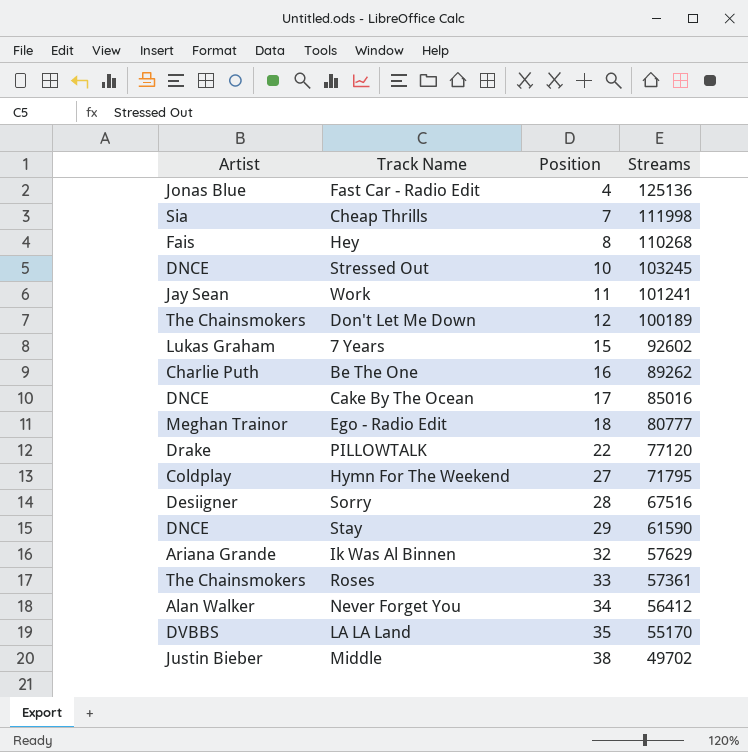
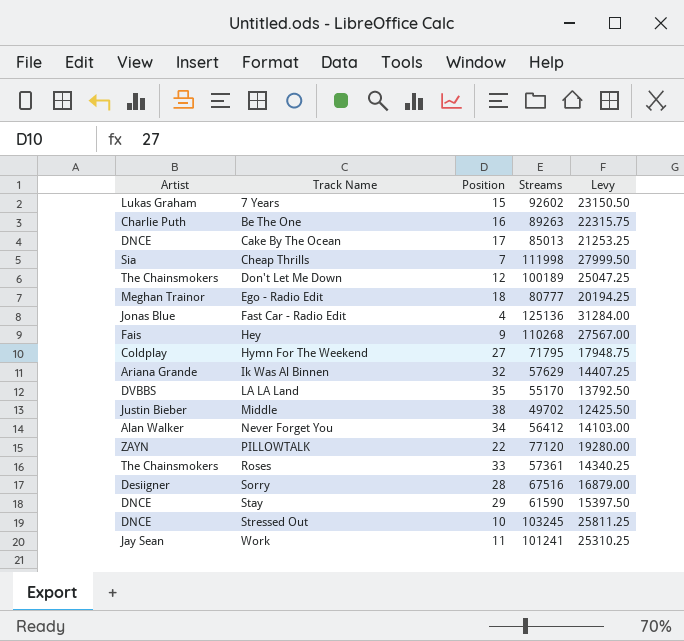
row order: Position ascending -> Track Name ascending
column Levy | formula: none -> [Streams] * 0.25
Be The One | Streams: 89262 -> 89263
Cake By The Ocean | Streams: 85016 -> 85013
Hey | Position: 8 -> 9
PILLOWTALK | Artist: Drake -> ZAYN

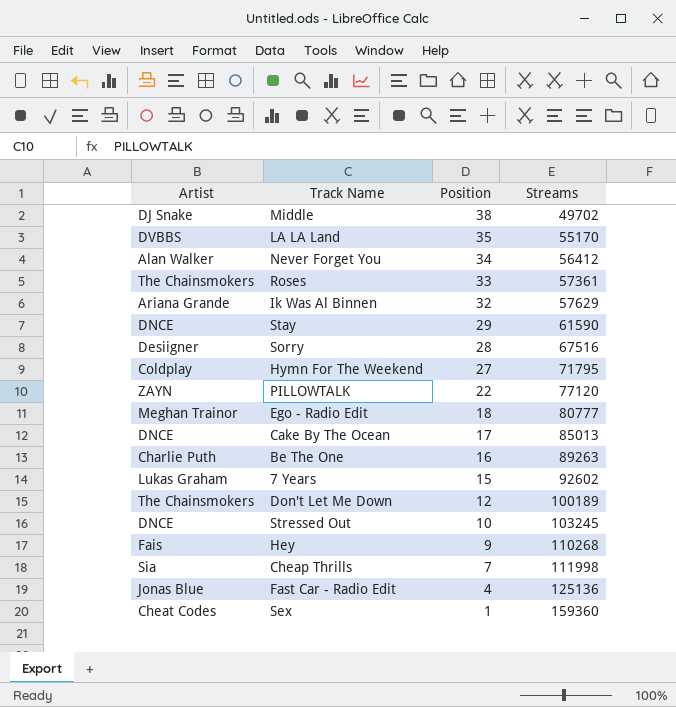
row order: Track Name ascending -> Position descending
column Levy | formula: [Streams] * 0.25 -> none
row Work: Jay Sean | 11 | 101241 | 25310.25 -> none
Middle | Artist: Justin Bieber -> DJ Snake
row Sex: none -> Cheat Codes | 1 | 159360

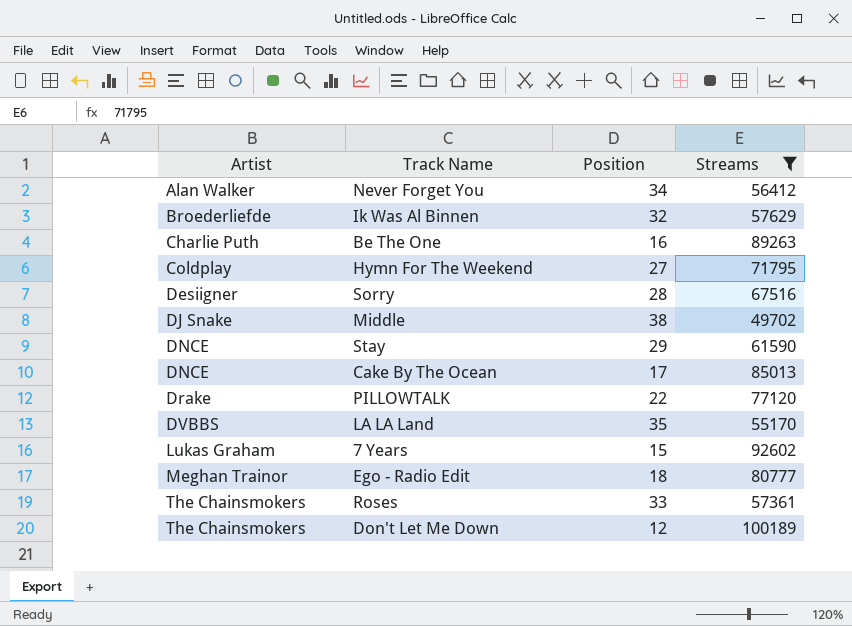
filter: none -> Streams <= 100189
row order: Position descending -> Artist ascending
Ik Was Al Binnen | Artist: Ariana Grande -> Broederliefde
PILLOWTALK | Artist: ZAYN -> Drake

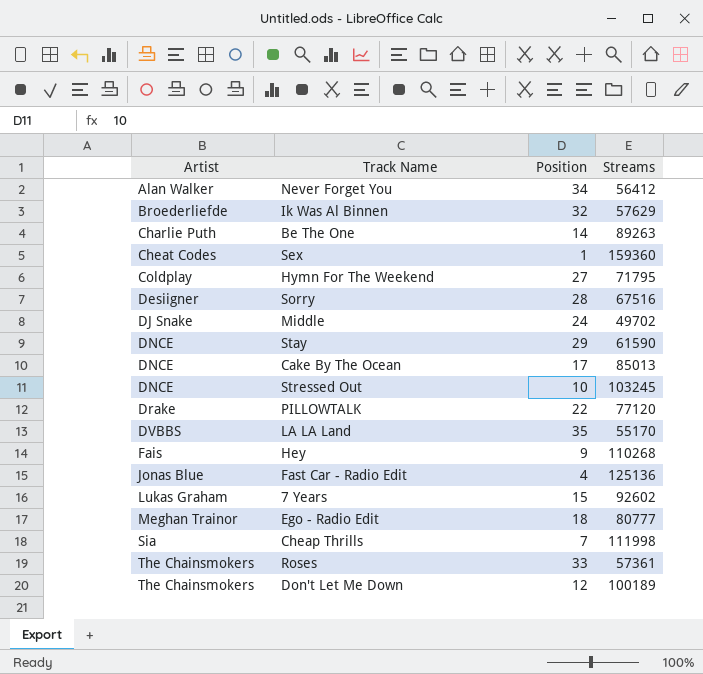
filter: Streams <= 100189 -> none
Be The One | Position: 16 -> 14
Middle | Position: 38 -> 24

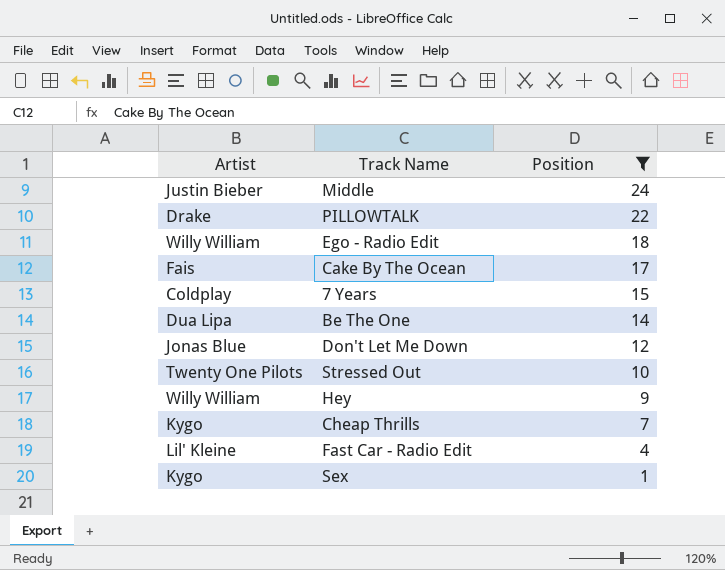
filter: none -> Position <= 24
row order: Artist ascending -> Position descending
column Streams | position: 4 -> none
Middle | Artist: DJ Snake -> Justin Bieber
Ego - Radio Edit | Artist: Meghan Trainor -> Willy William
Cake By The Ocean | Artist: DNCE -> Fais
7 Years | Artist: Lukas Graham -> Coldplay
Be The One | Artist: Charlie Puth -> Dua Lipa
Don't Let Me Down | Artist: The Chainsmokers -> Jonas Blue
Stressed Out | Artist: DNCE -> Twenty One Pilots
Hey | Artist: Fais -> Willy William
Cheap Thrills | Artist: Sia -> Kygo
Fast Car - Radio Edit | Artist: Jonas Blue -> Lil' Kleine
Sex | Artist: Cheat Codes -> Kygo

